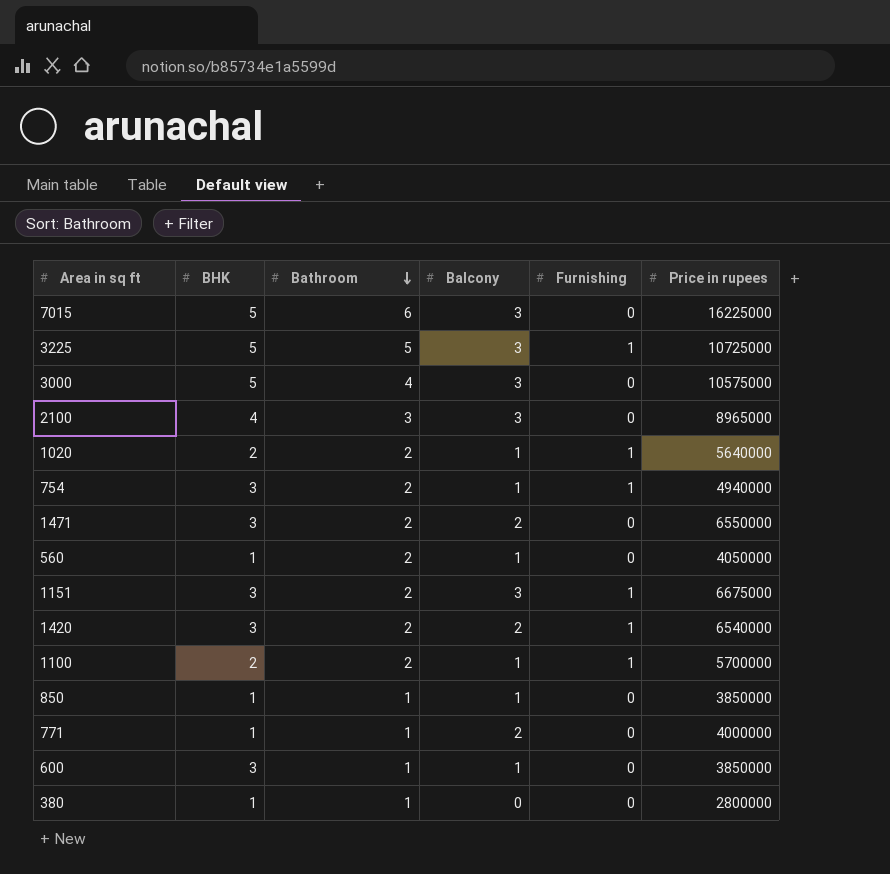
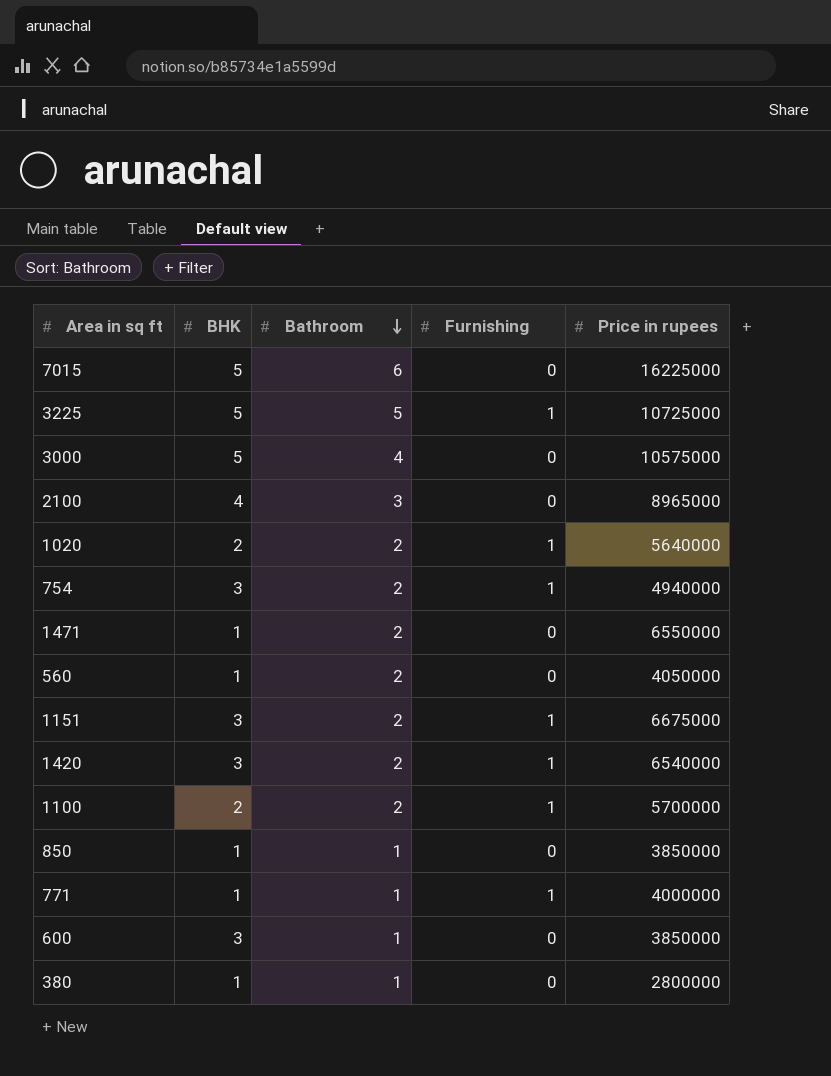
column Balcony | position: 4 -> none
1471 | BHK: 3 -> 1
771 | Furnishing: 0 -> 1

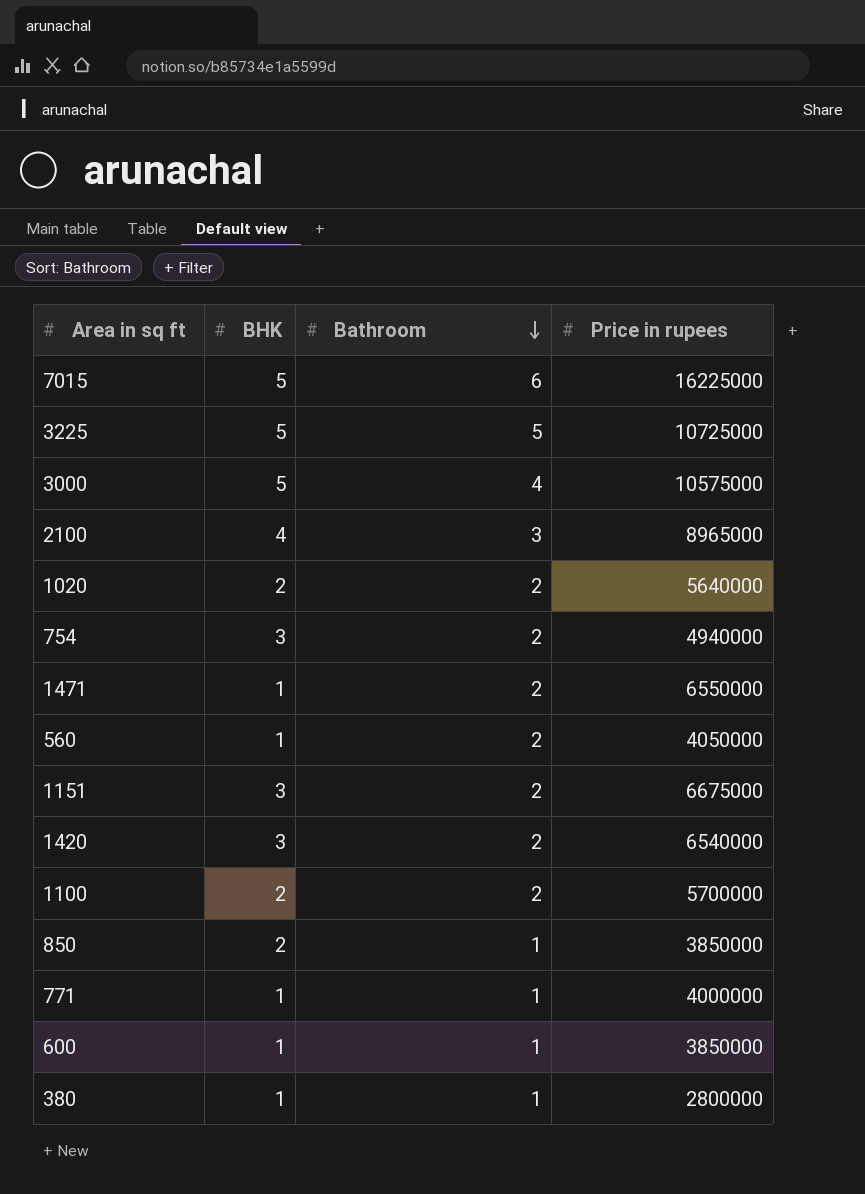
column Furnishing | position: 4 -> none
850 | BHK: 1 -> 2
600 | BHK: 3 -> 1

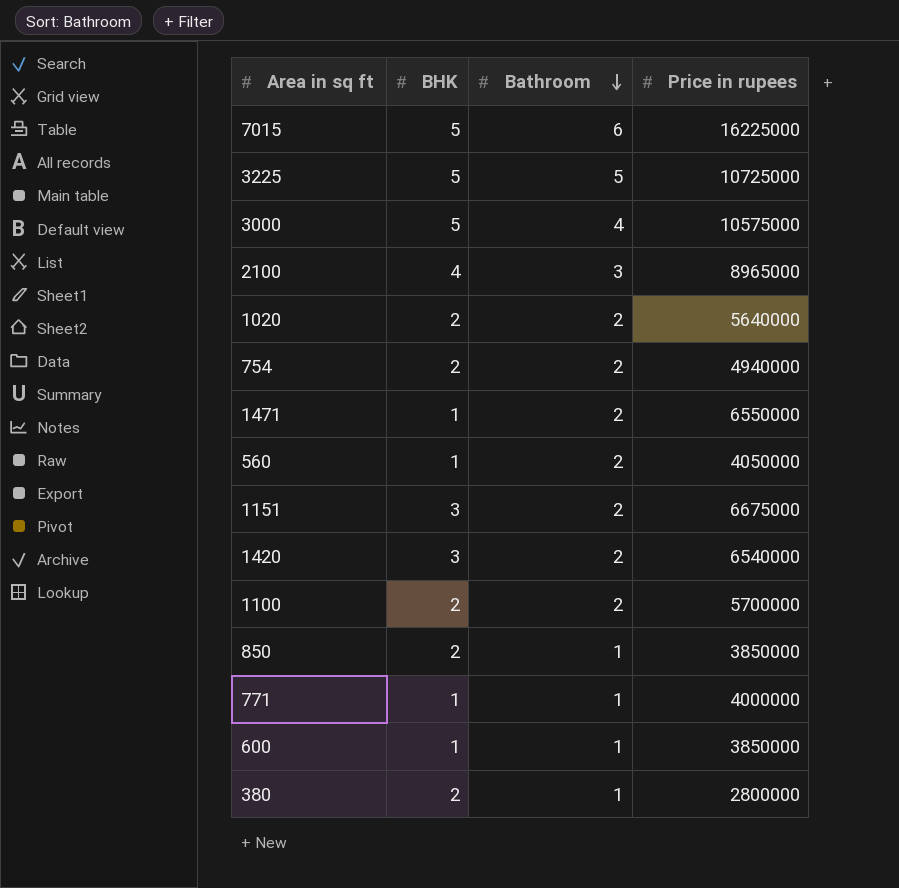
754 | BHK: 3 -> 2
380 | BHK: 1 -> 2

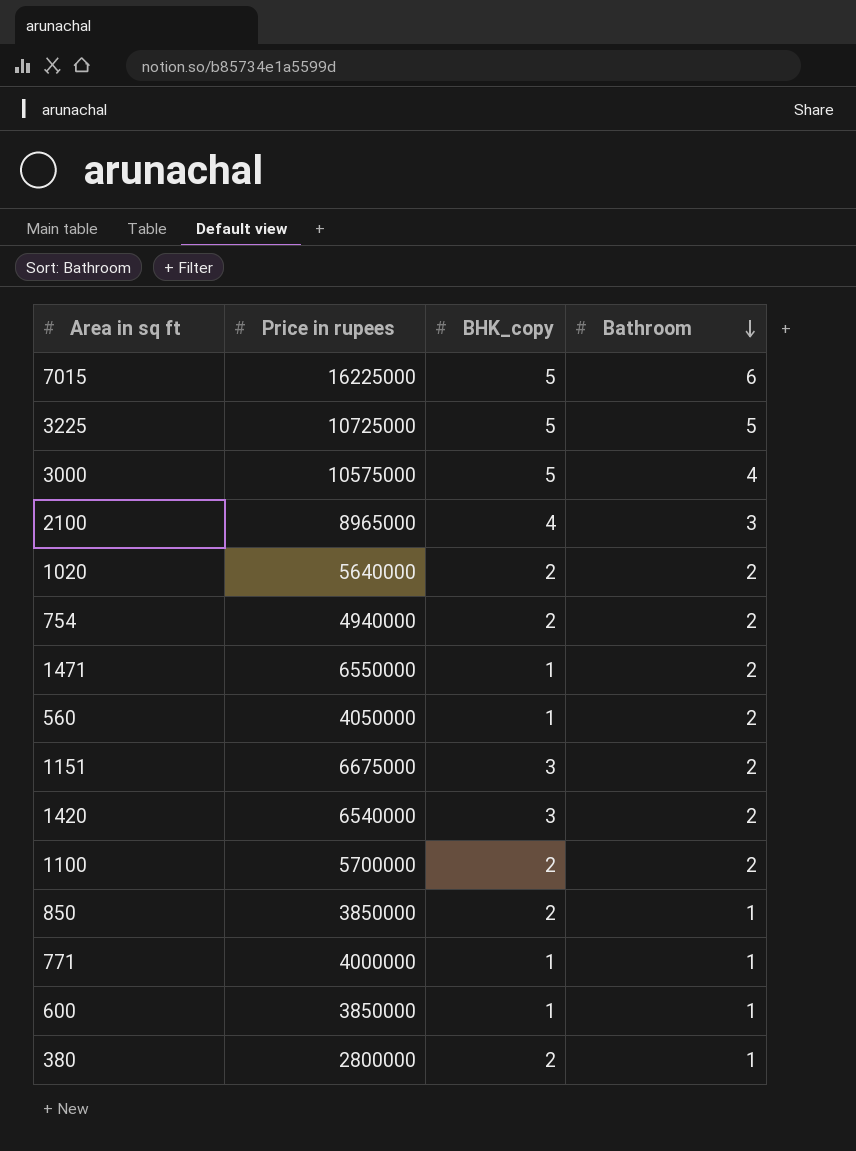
column Price in rupees | position: 4 -> 2
column name: BHK -> BHK_copy

